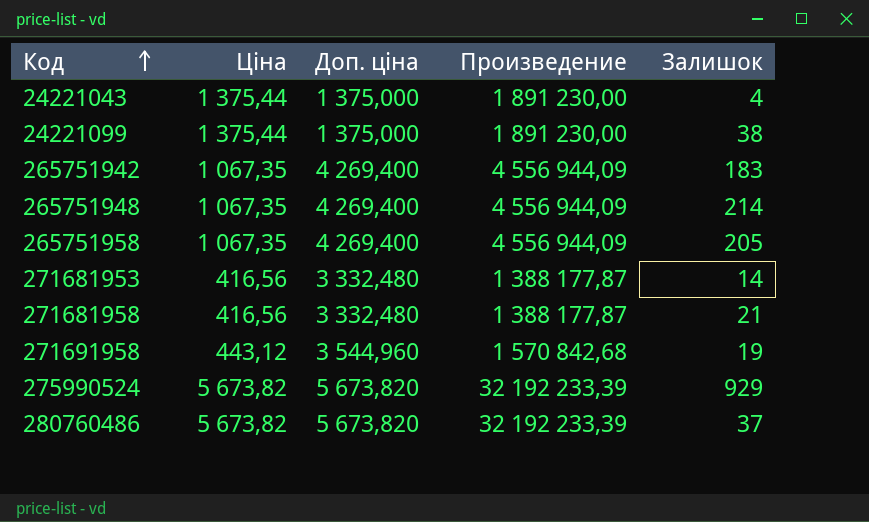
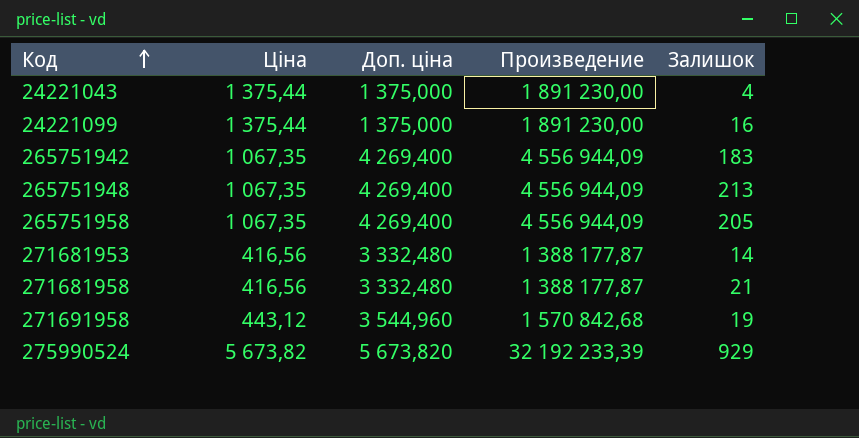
row 280760486: 5 673,82 | 5 673,820 | 32 192 233,39 | 37 -> none
24221099 | Залишок: 38 -> 16
265751948 | Залишок: 214 -> 213

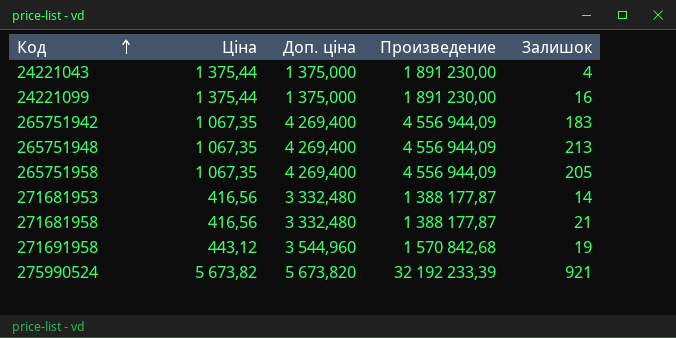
275990524 | Залишок: 929 -> 921

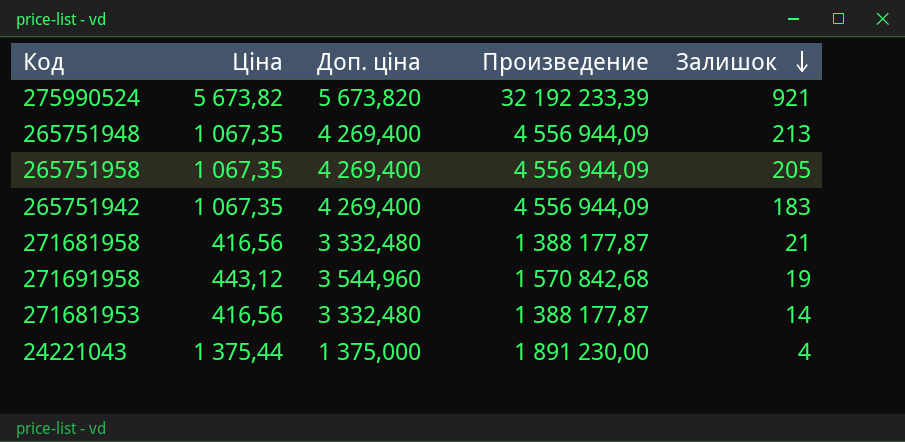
row order: Код ascending -> Залишок descending
row 24221099: 1 375,44 | 1 375,000 | 1 891 230,00 | 16 -> none

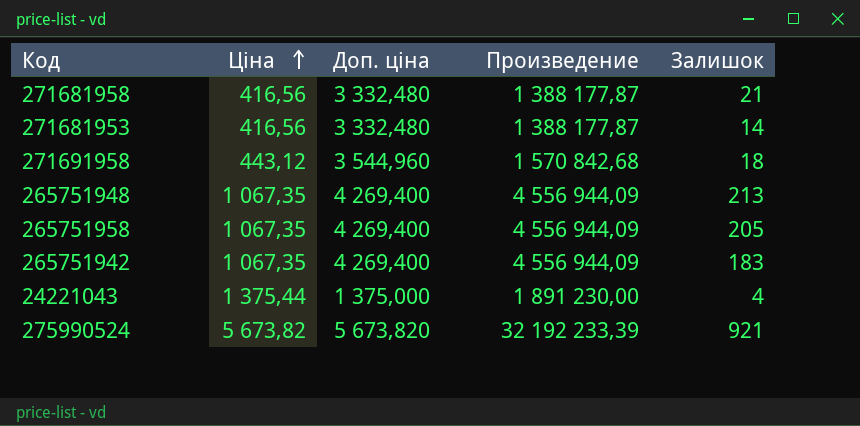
row order: Залишок descending -> Ціна ascending
271691958 | Залишок: 19 -> 18

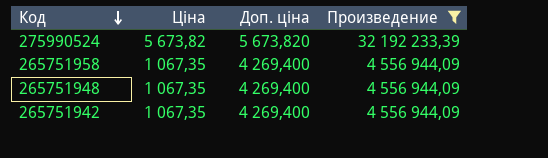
filter: none -> Произведение >= 4 556 944,09
row order: Ціна ascending -> Код descending
column Залишок | position: 5 -> none

